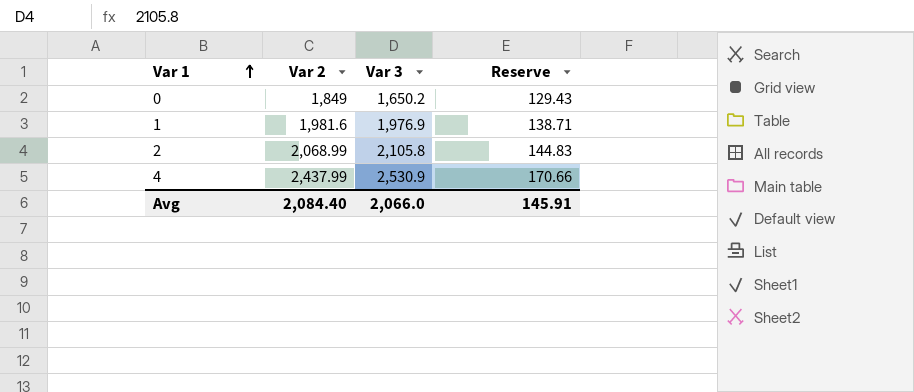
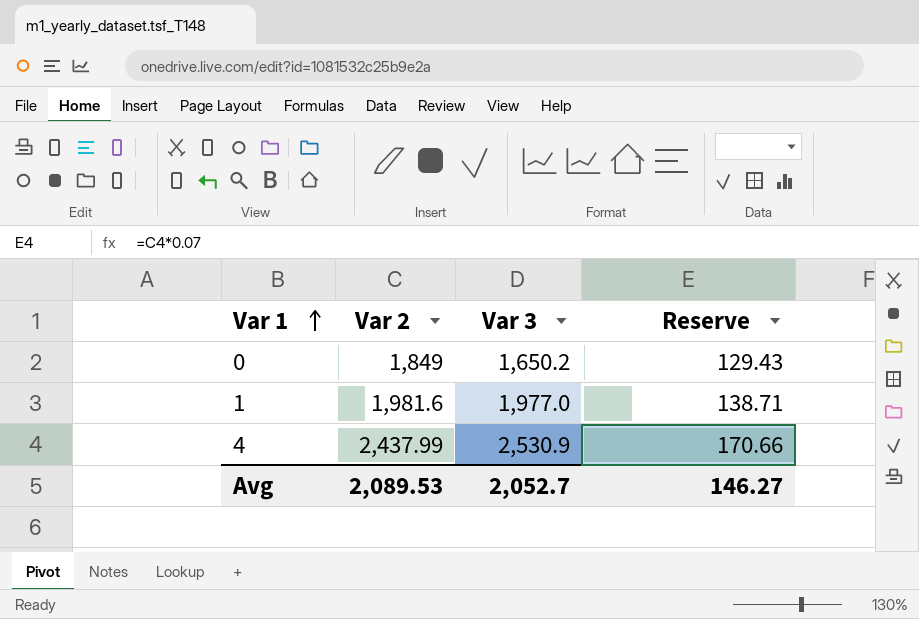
row 2: 2,068.99 | 2,105.8 | 144.83 -> none
1 | Var 3: 1,976.9 -> 1,977.0
Avg | Var 2: 2,084.40 -> 2,089.53
Avg | Var 3: 2,066.0 -> 2,052.7
Avg | Reserve: 145.91 -> 146.27

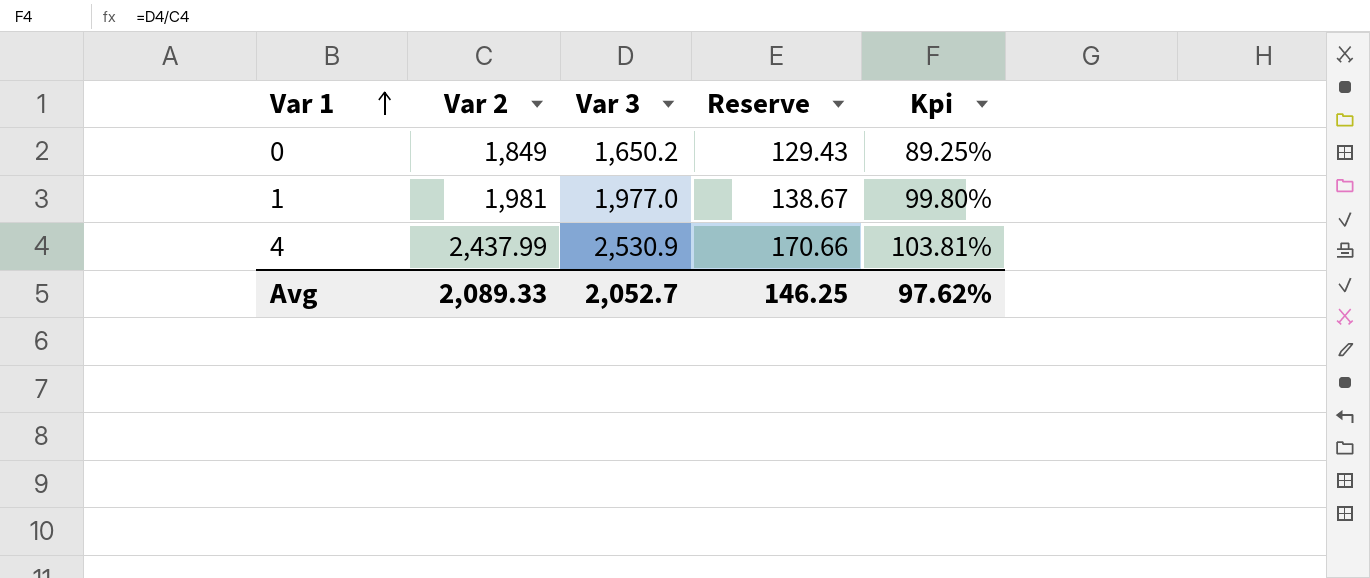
column Kpi | formula: none -> [Var 3] / [Var 2]
1 | Var 2: 1,981.6 -> 1,981
1 | Reserve: 138.71 -> 138.67
Avg | Var 2: 2,089.53 -> 2,089.33
Avg | Reserve: 146.27 -> 146.25

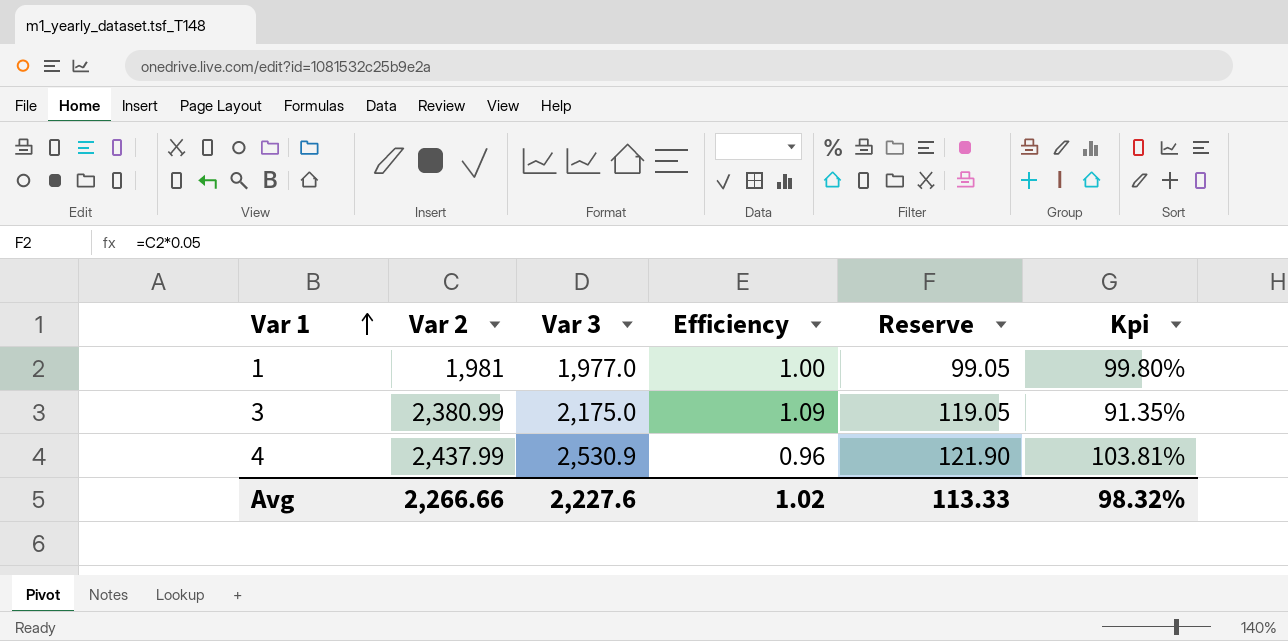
column Efficiency | formula: none -> [Var 2] / [Var 3]
column Reserve | formula: [Var 2] * 0.07 -> [Var 2] * 0.05
row 0: 1,849 | 1,650.2 | 129.43 | 89.25% -> none
row 3: none -> 2,380.99 | 2,175.0 | 1.09 | 119.05 | 91.35%
Avg | Var 2: 2,089.33 -> 2,266.66
Avg | Var 3: 2,052.7 -> 2,227.6
Avg | Reserve: 146.25 -> 113.33
Avg | Kpi: 97.62% -> 98.32%

